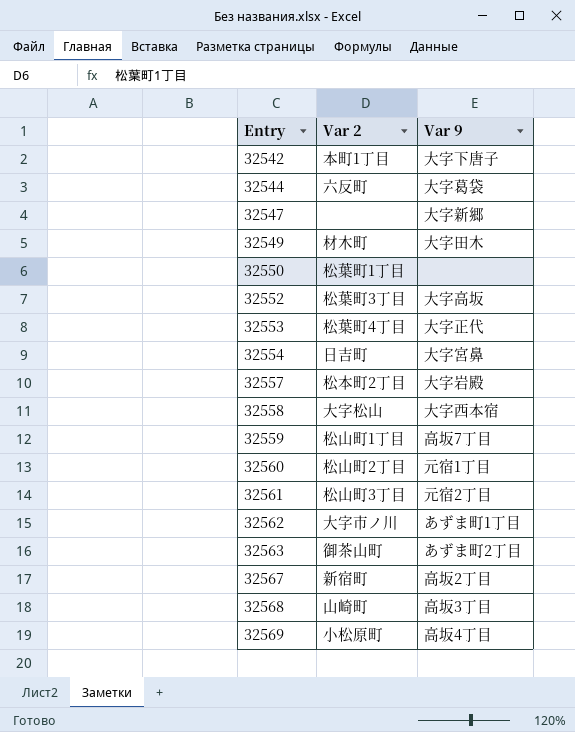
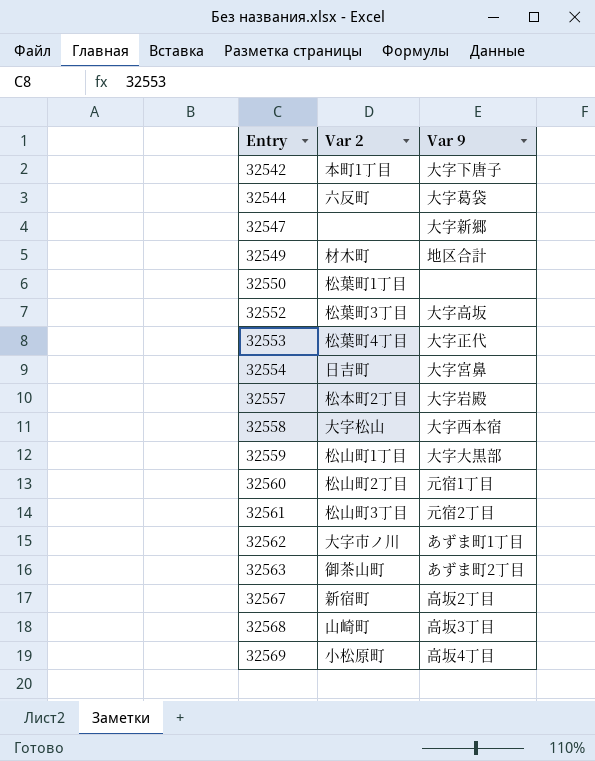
32549 | Var 9: 大字田木 -> 地区合計
32559 | Var 9: 高坂7丁目 -> 大字大黒部

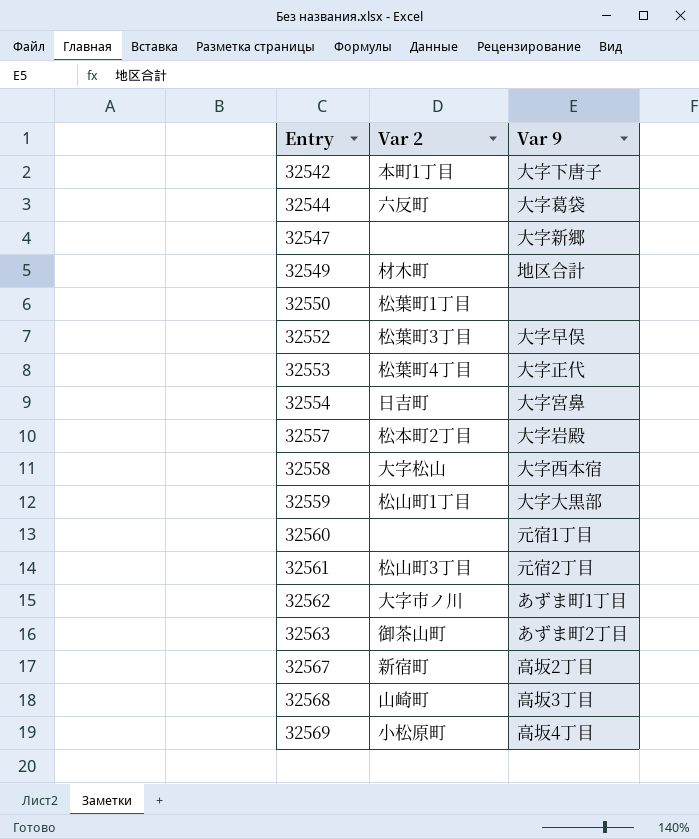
32552 | Var 9: 大字高坂 -> 大字早俣
32560 | Var 2: 松山町2丁目 -> none

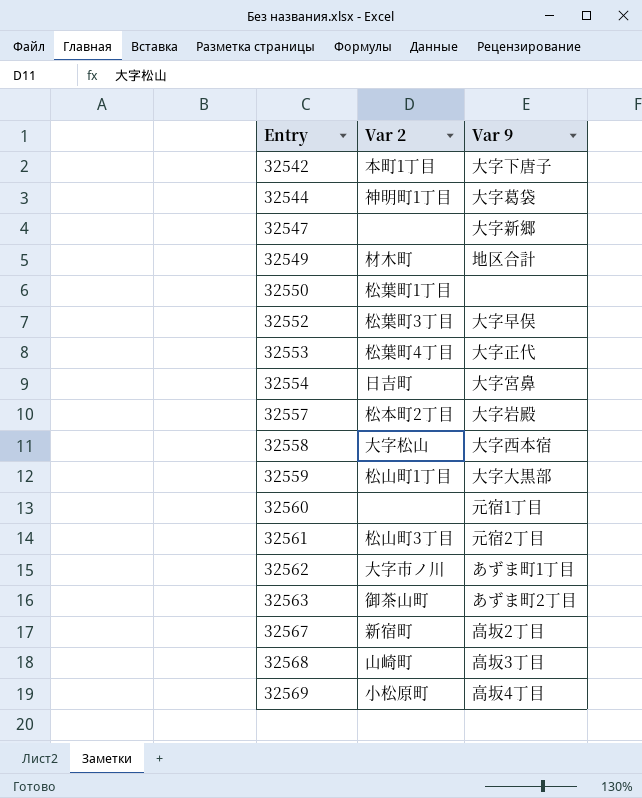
32544 | Var 2: 六反町 -> 神明町1丁目

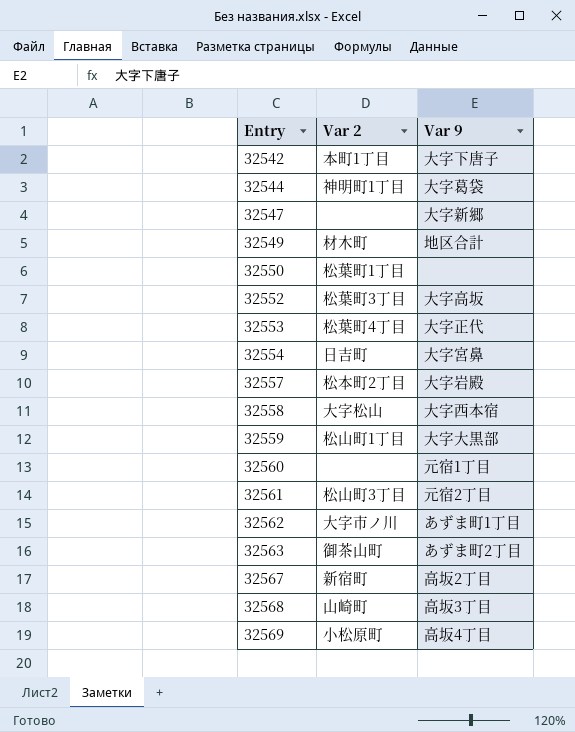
32552 | Var 9: 大字早俣 -> 大字高坂

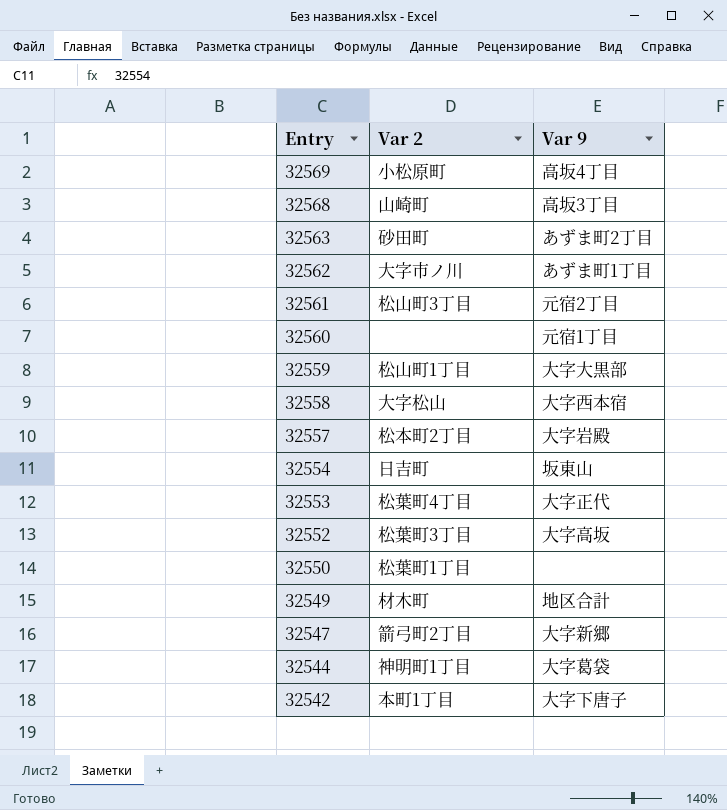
row order: Entry ascending -> Entry descending
row 32567: 新宿町 | 高坂2丁目 -> none
32563 | Var 2: 御茶山町 -> 砂田町
32554 | Var 9: 大字宮鼻 -> 坂東山
32547 | Var 2: none -> 箭弓町2丁目

